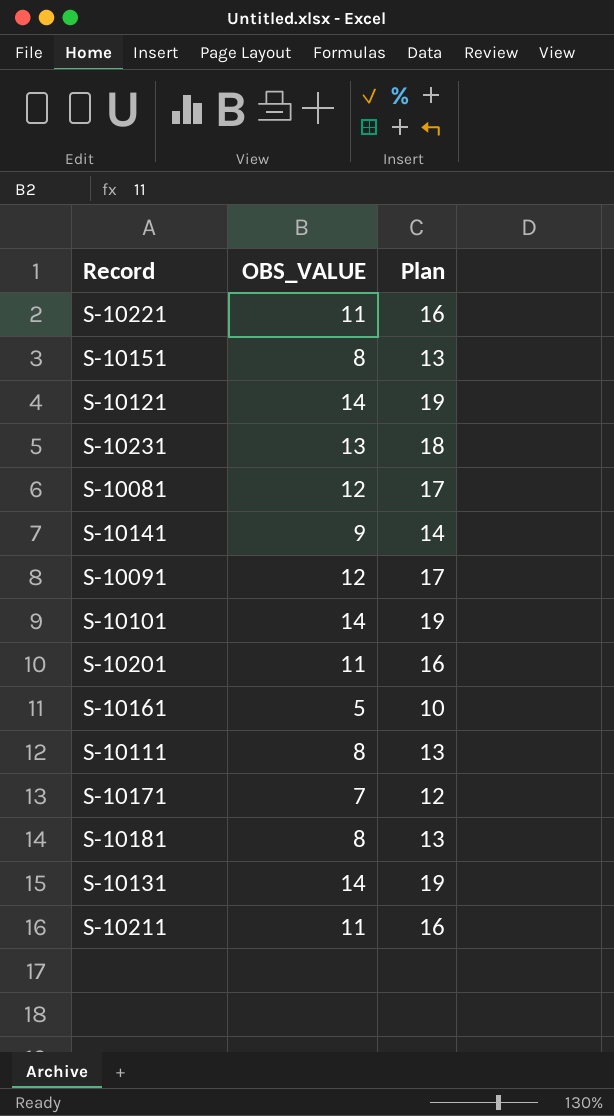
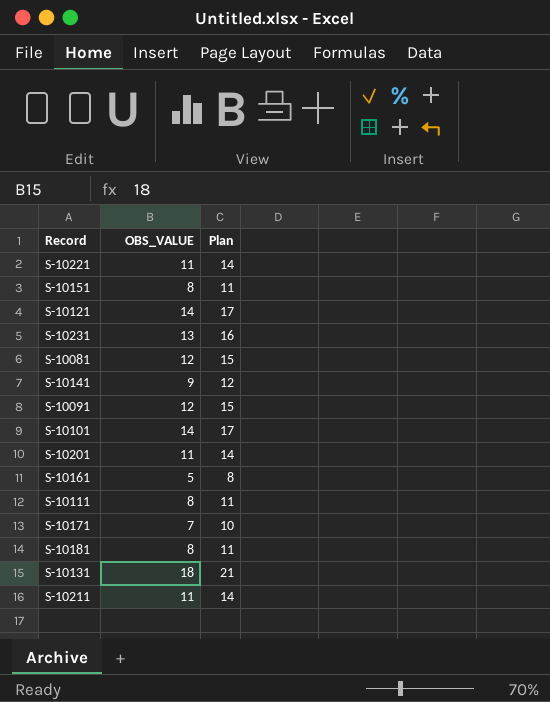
column Plan | formula: [OBS_VALUE] + 5 -> [OBS_VALUE] + 3
S-10131 | OBS_VALUE: 14 -> 18

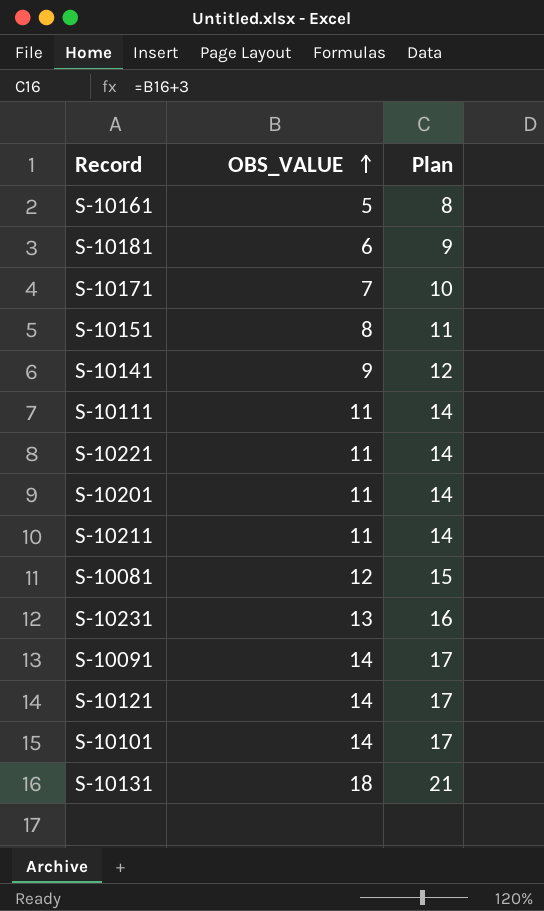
row order: none -> OBS_VALUE ascending
S-10181 | OBS_VALUE: 8 -> 6
S-10181 | Plan: 11 -> 9
S-10111 | OBS_VALUE: 8 -> 11
S-10111 | Plan: 11 -> 14
S-10091 | OBS_VALUE: 12 -> 14
S-10091 | Plan: 15 -> 17

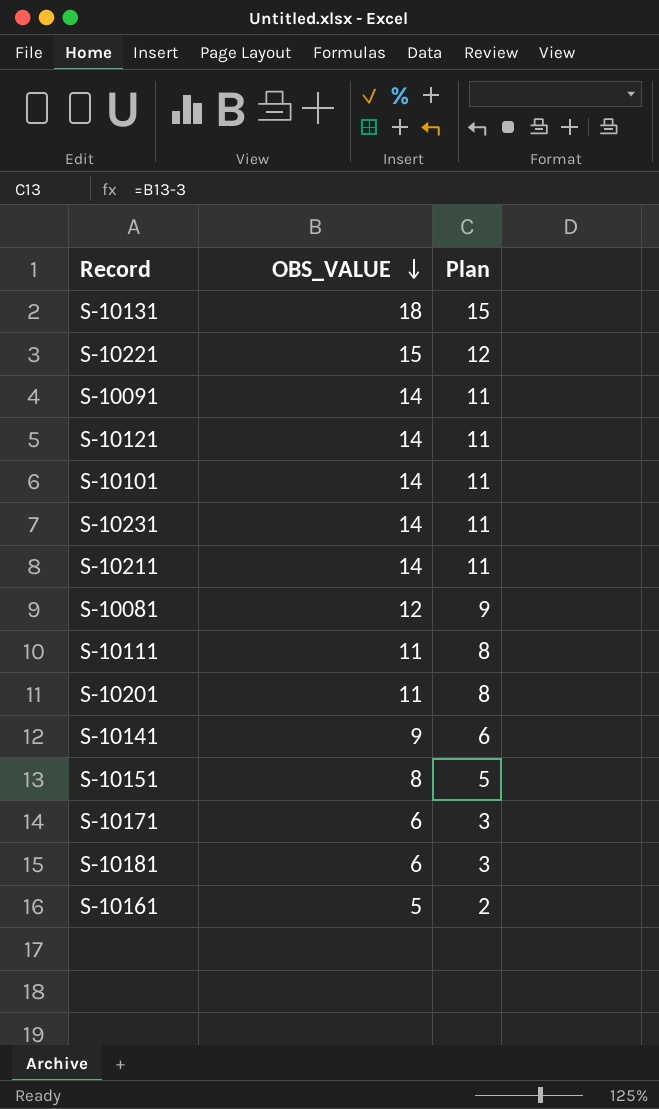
row order: OBS_VALUE ascending -> OBS_VALUE descending
column Plan | formula: [OBS_VALUE] + 3 -> [OBS_VALUE] - 3
S-10221 | OBS_VALUE: 11 -> 15
S-10231 | OBS_VALUE: 13 -> 14
S-10211 | OBS_VALUE: 11 -> 14
S-10171 | OBS_VALUE: 7 -> 6

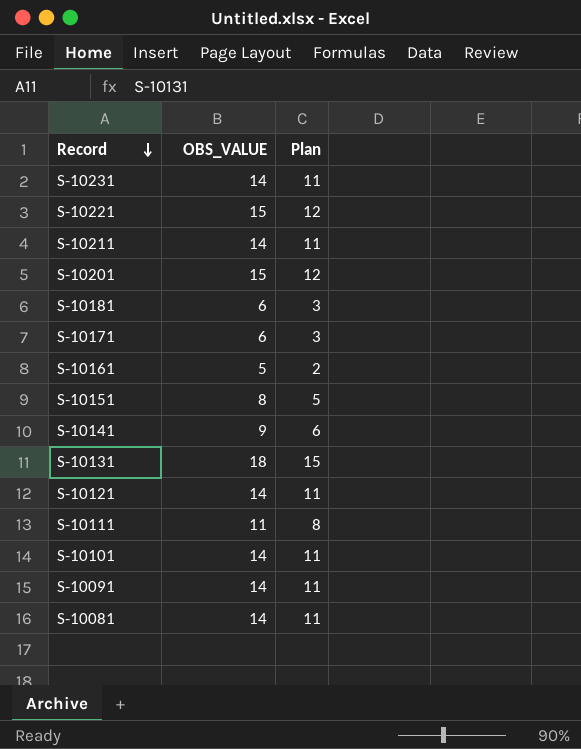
row order: OBS_VALUE descending -> Record descending
S-10201 | OBS_VALUE: 11 -> 15
S-10201 | Plan: 8 -> 12
S-10081 | OBS_VALUE: 12 -> 14
S-10081 | Plan: 9 -> 11

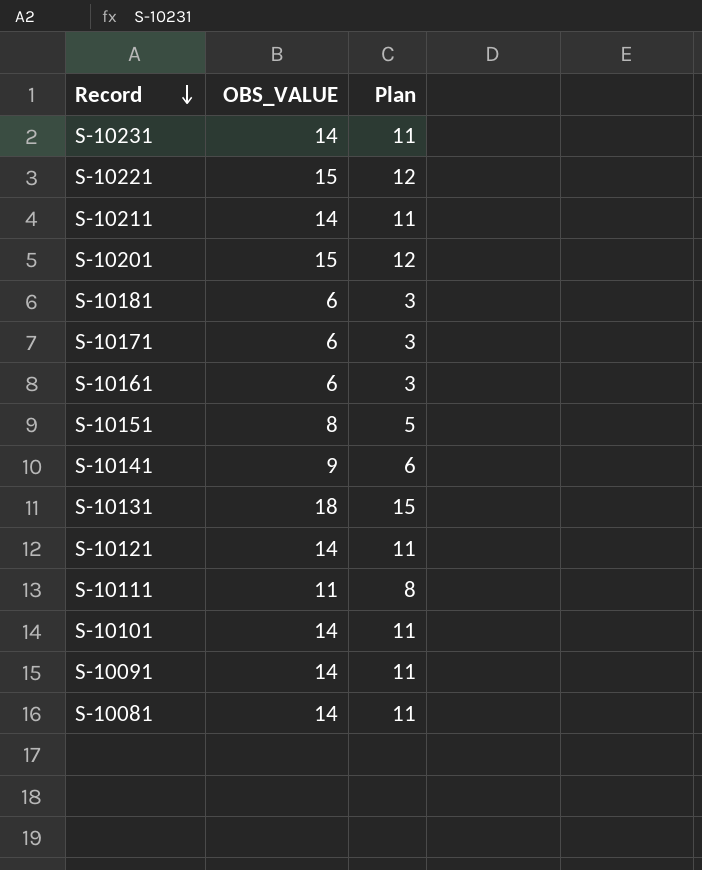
S-10161 | OBS_VALUE: 5 -> 6
S-10161 | Plan: 2 -> 3

